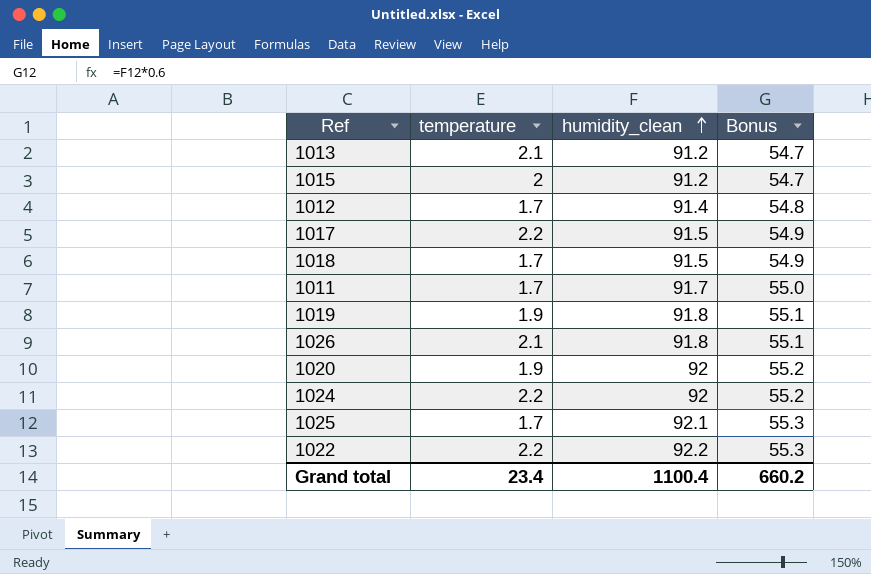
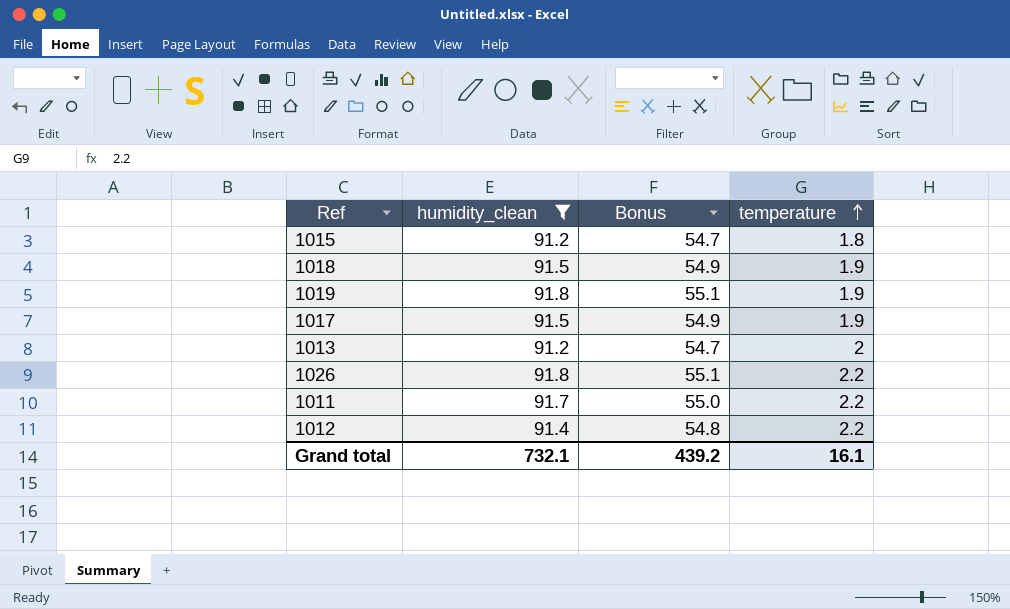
filter: none -> humidity_clean <= 91.8
row order: humidity_clean ascending -> temperature ascending
column temperature | position: 2 -> 4
1015 | temperature: 2 -> 1.8
1018 | temperature: 1.7 -> 1.9
1017 | temperature: 2.2 -> 1.9
1013 | temperature: 2.1 -> 2
1026 | temperature: 2.1 -> 2.2
1011 | temperature: 1.7 -> 2.2
1012 | temperature: 1.7 -> 2.2
Grand total | humidity_clean: 1100.4 -> 732.1
Grand total | Bonus: 660.2 -> 439.2
Grand total | temperature: 23.4 -> 16.1

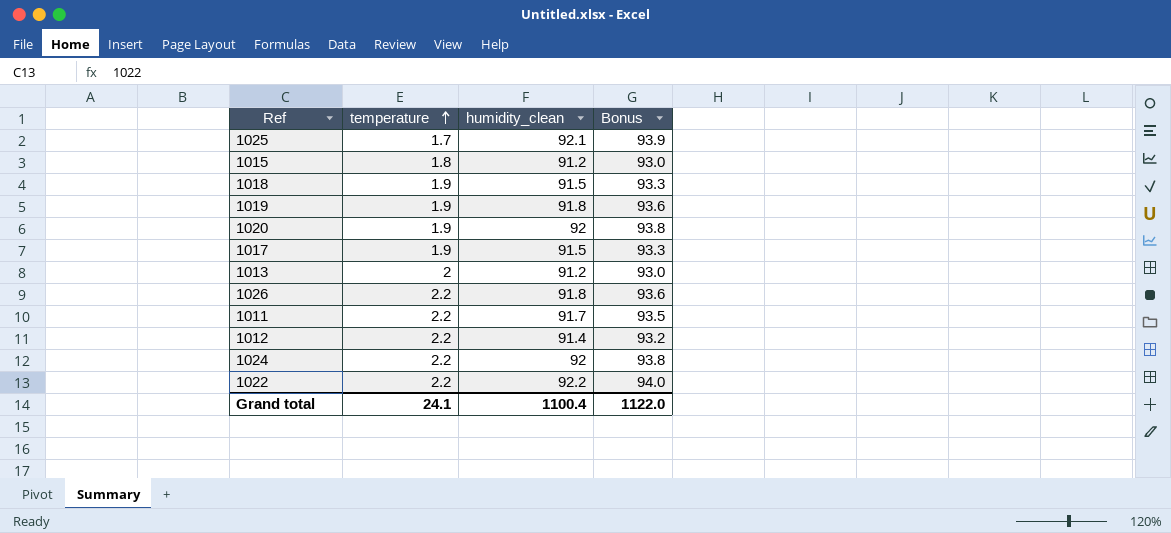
filter: humidity_clean <= 91.8 -> none
column temperature | position: 4 -> 2
column Bonus | formula: [humidity_clean] * 0.6 -> [humidity_clean] * 1.02
Grand total | temperature: 16.1 -> 24.1
Grand total | humidity_clean: 732.1 -> 1100.4
Grand total | Bonus: 439.2 -> 1122.0

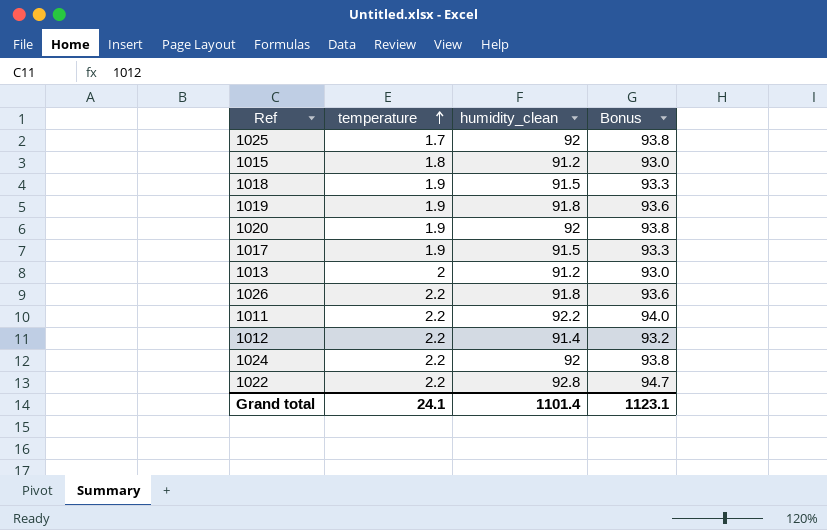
1025 | humidity_clean: 92.1 -> 92
1025 | Bonus: 93.9 -> 93.8
1011 | humidity_clean: 91.7 -> 92.2
1011 | Bonus: 93.5 -> 94.0
1022 | humidity_clean: 92.2 -> 92.8
1022 | Bonus: 94.0 -> 94.7
Grand total | humidity_clean: 1100.4 -> 1101.4
Grand total | Bonus: 1122.0 -> 1123.1

